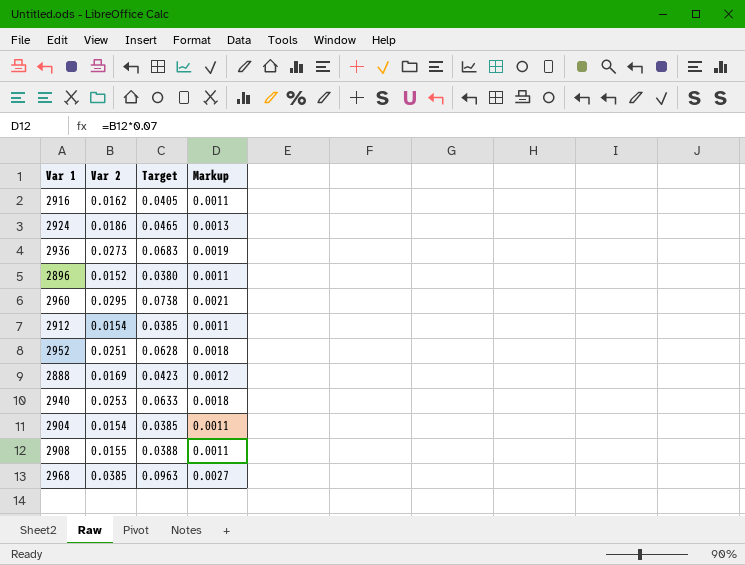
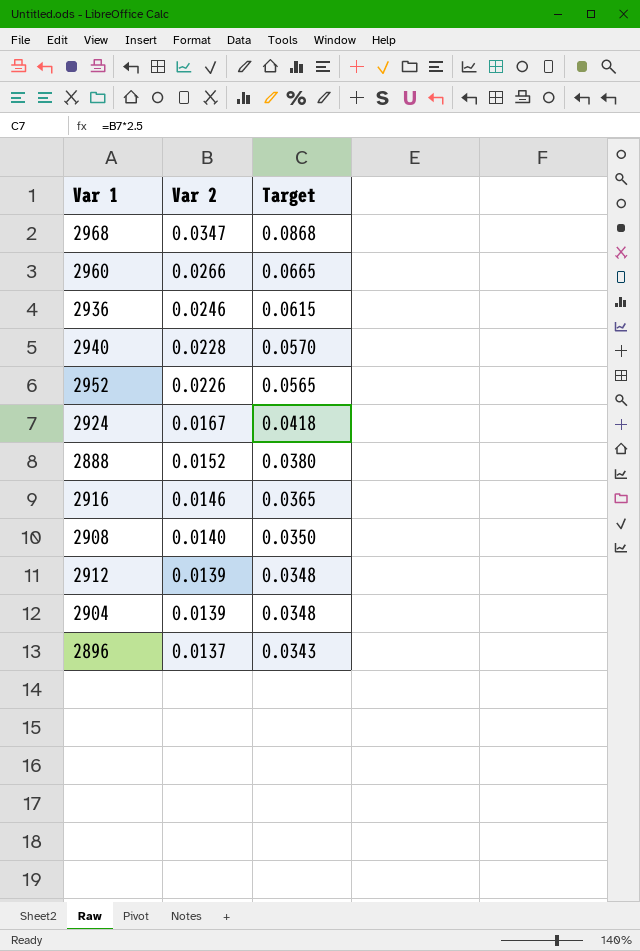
row order: none -> Var 2 descending
column Markup | formula: [Var 2] * 0.07 -> none
2968 | Var 2: 0.0385 -> 0.0347
2968 | Target: 0.0963 -> 0.0868
2960 | Var 2: 0.0295 -> 0.0266
2960 | Target: 0.0738 -> 0.0665
2936 | Var 2: 0.0273 -> 0.0246
2936 | Target: 0.0683 -> 0.0615
2940 | Var 2: 0.0253 -> 0.0228
2940 | Target: 0.0633 -> 0.0570
2952 | Var 2: 0.0251 -> 0.0226
2952 | Target: 0.0628 -> 0.0565
2924 | Var 2: 0.0186 -> 0.0167
2924 | Target: 0.0465 -> 0.0418
2888 | Var 2: 0.0169 -> 0.0152
2888 | Target: 0.0423 -> 0.0380
2916 | Var 2: 0.0162 -> 0.0146
2916 | Target: 0.0405 -> 0.0365
2908 | Var 2: 0.0155 -> 0.0140
2908 | Target: 0.0388 -> 0.0350
2912 | Var 2: 0.0154 -> 0.0139
2912 | Target: 0.0385 -> 0.0348
2904 | Var 2: 0.0154 -> 0.0139
2904 | Target: 0.0385 -> 0.0348
2896 | Var 2: 0.0152 -> 0.0137
2896 | Target: 0.0380 -> 0.0343

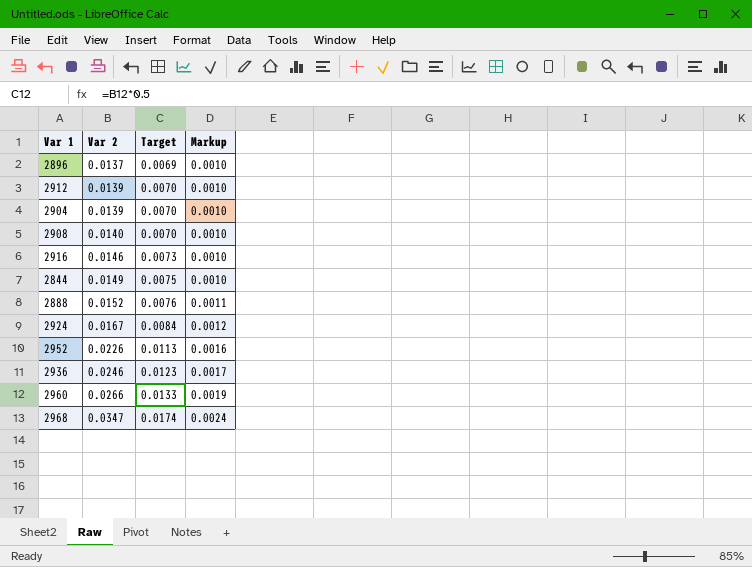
row order: Var 2 descending -> Var 2 ascending
column Target | formula: [Var 2] * 2.5 -> [Var 2] * 0.5
column Markup | formula: none -> [Var 2] * 0.07
row 2940: 0.0228 | 0.0570 -> none
row 2844: none -> 0.0149 | 0.0075 | 0.0010

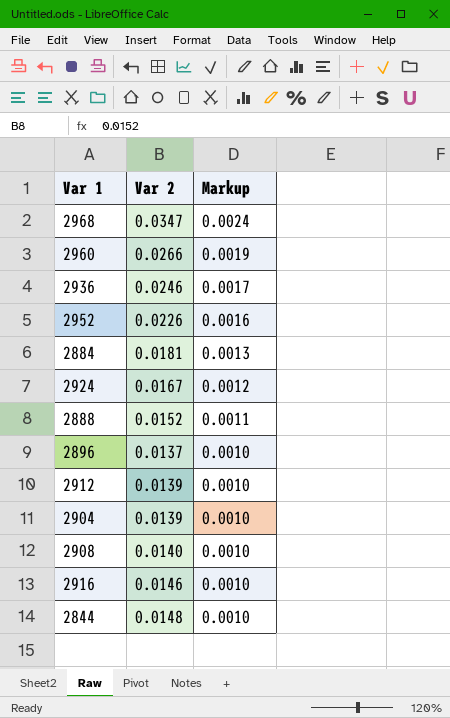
row order: Var 2 ascending -> Markup descending
column Target | formula: [Var 2] * 0.5 -> none
row 2884: none -> 0.0181 | 0.0013
2844 | Var 2: 0.0149 -> 0.0148

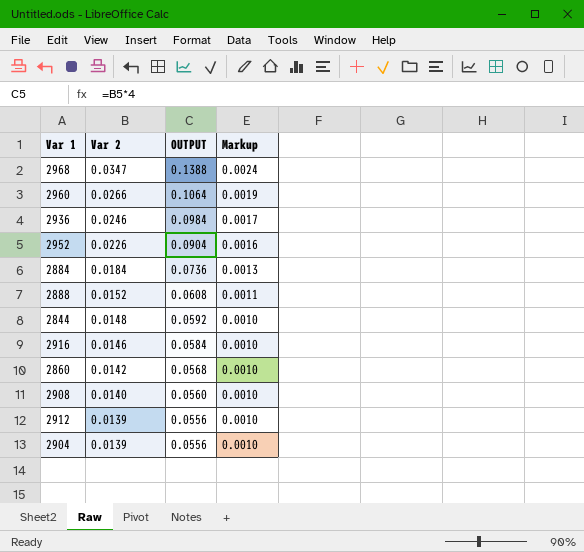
row order: Markup descending -> Var 2 descending
column OUTPUT | formula: none -> [Var 2] * 4
row 2924: 0.0167 | 0.0012 -> none
row 2896: 0.0137 | 0.0010 -> none
2884 | Var 2: 0.0181 -> 0.0184
row 2860: none -> 0.0142 | 0.0568 | 0.0010

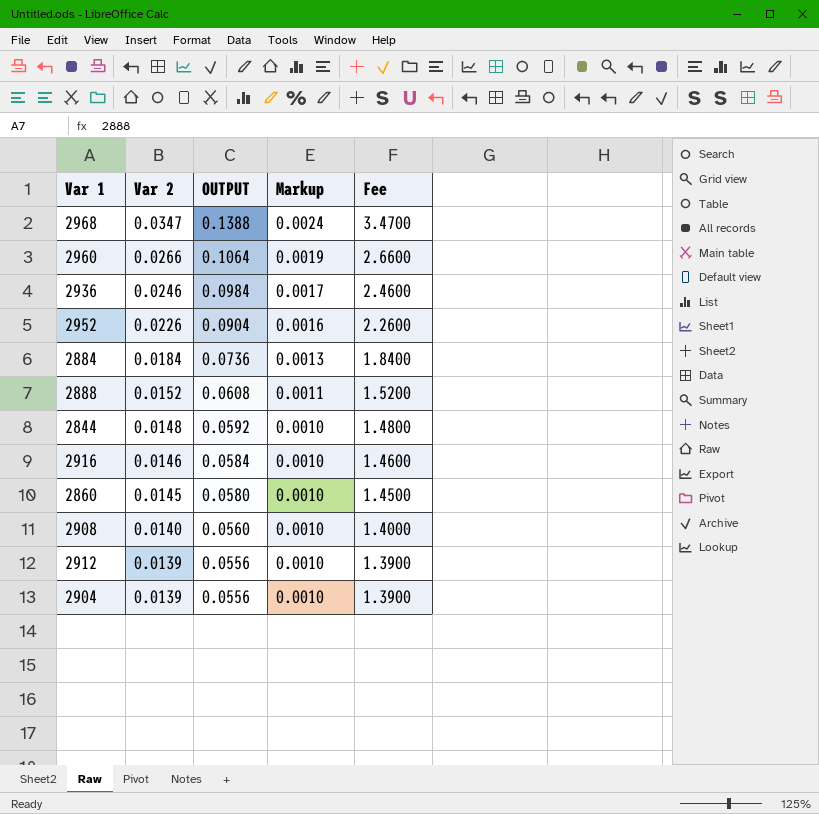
column Fee | formula: none -> [Var 2] * 100
2860 | Var 2: 0.0142 -> 0.0145
2860 | OUTPUT: 0.0568 -> 0.0580

